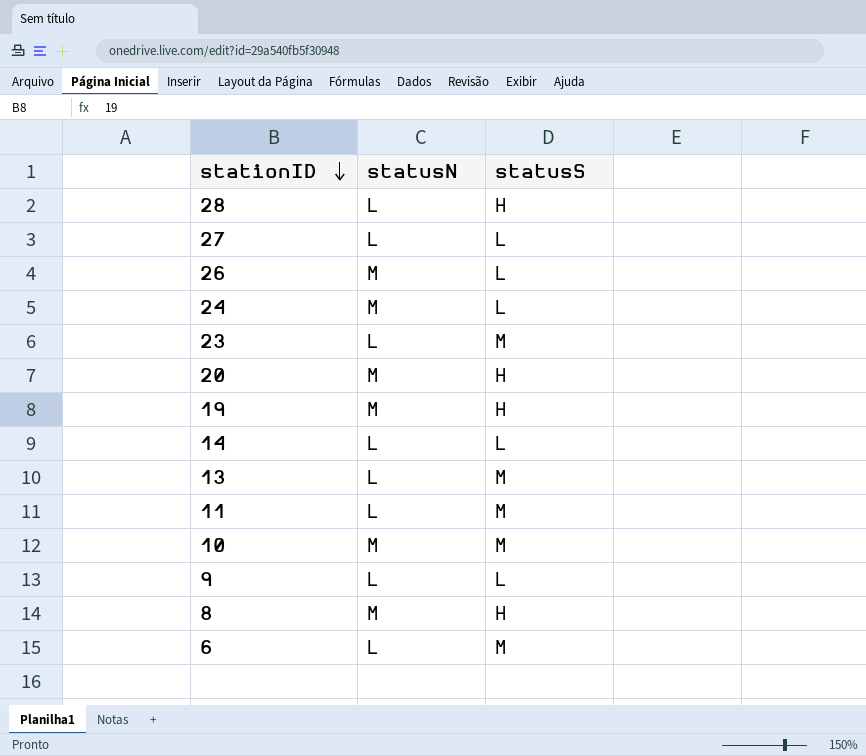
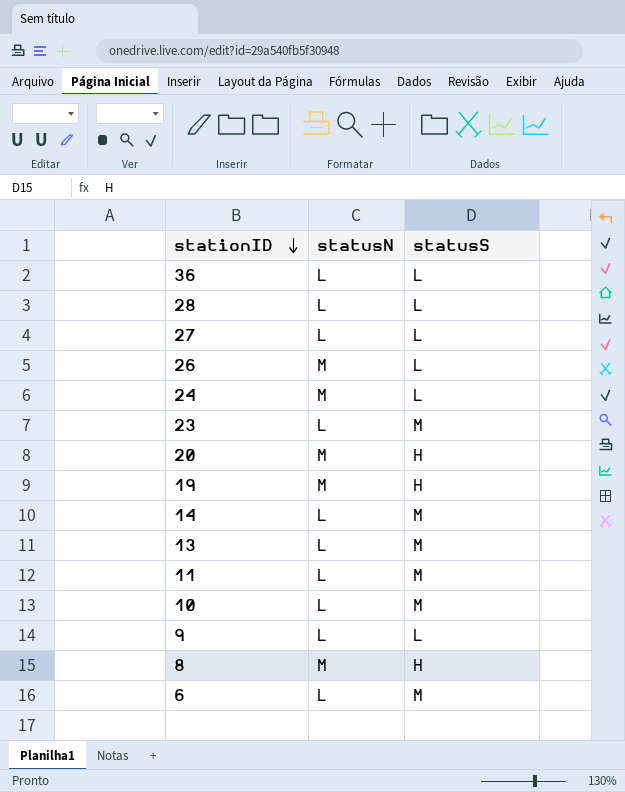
row 36: none -> L | L
28 | statusS: H -> L
14 | statusS: L -> M
10 | statusN: M -> L

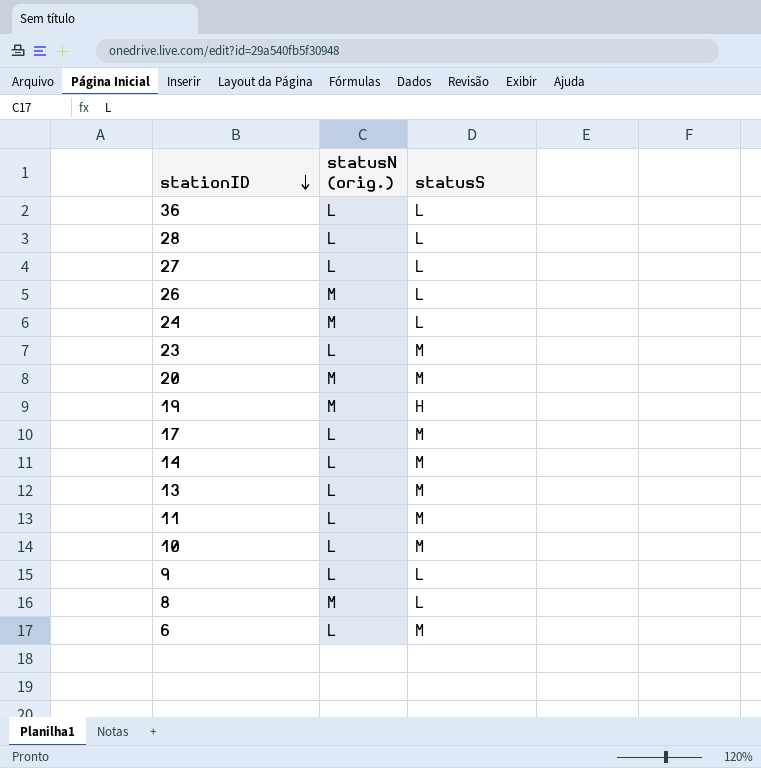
column name: statusN -> statusN (orig.)
20 | statusS: H -> M
row 17: none -> L | M
8 | statusS: H -> L

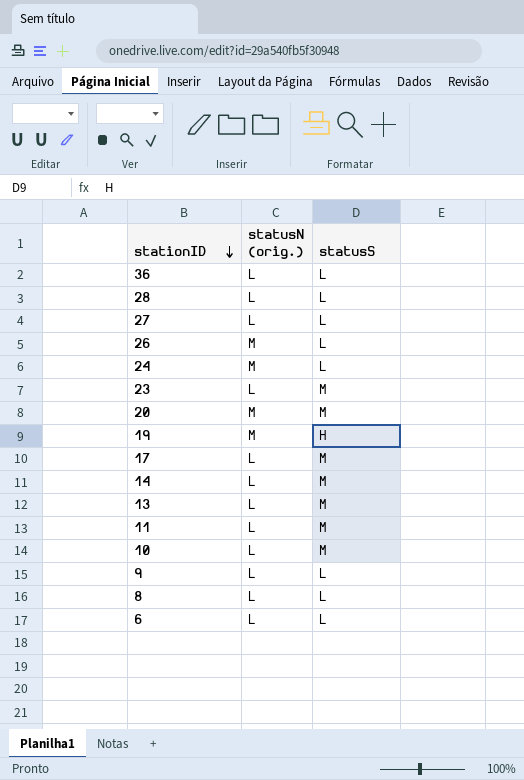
8 | statusN (orig.): M -> L
6 | statusS: M -> L

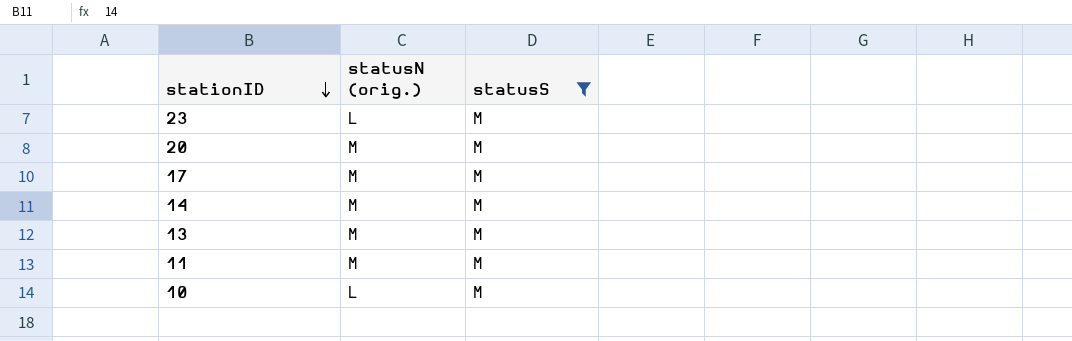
filter: none -> statusS = M
17 | statusN (orig.): L -> M
14 | statusN (orig.): L -> M
13 | statusN (orig.): L -> M
11 | statusN (orig.): L -> M

